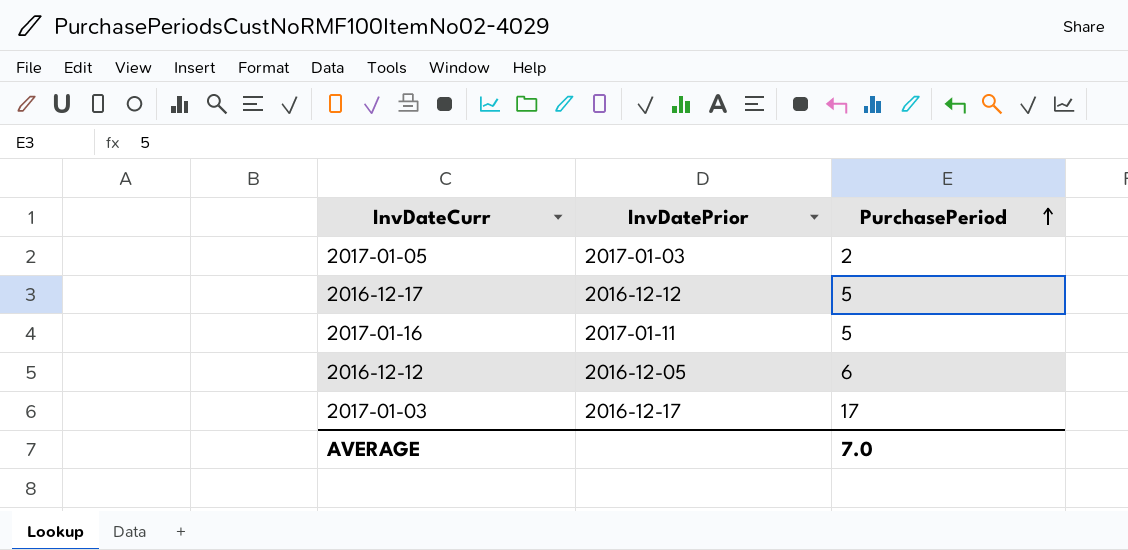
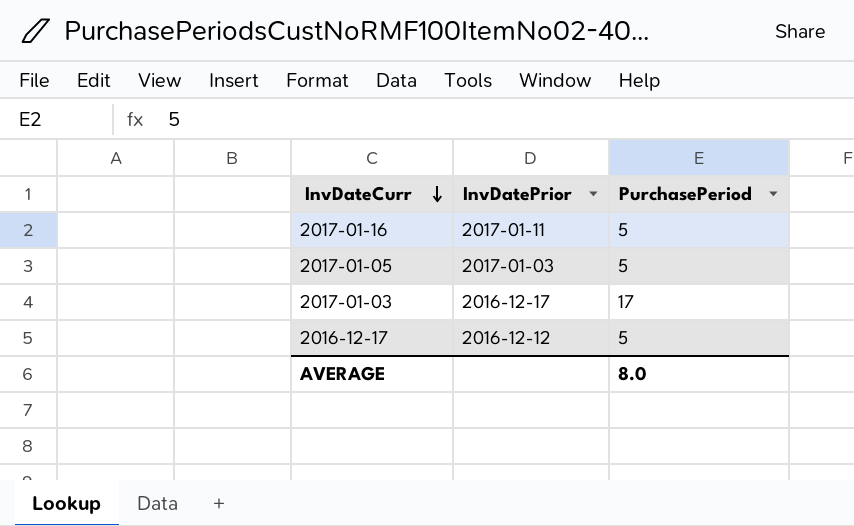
row order: PurchasePeriod ascending -> InvDateCurr descending
row 2016-12-12: 2016-12-05 | 6 -> none
2017-01-05 | PurchasePeriod: 2 -> 5
AVERAGE | PurchasePeriod: 7.0 -> 8.0

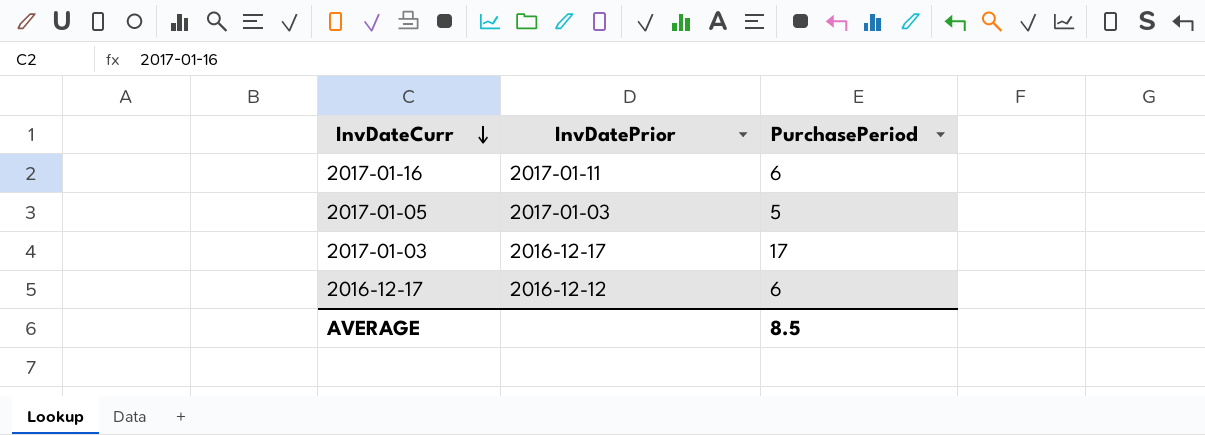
2017-01-16 | PurchasePeriod: 5 -> 6
2016-12-17 | PurchasePeriod: 5 -> 6
AVERAGE | PurchasePeriod: 8.0 -> 8.5

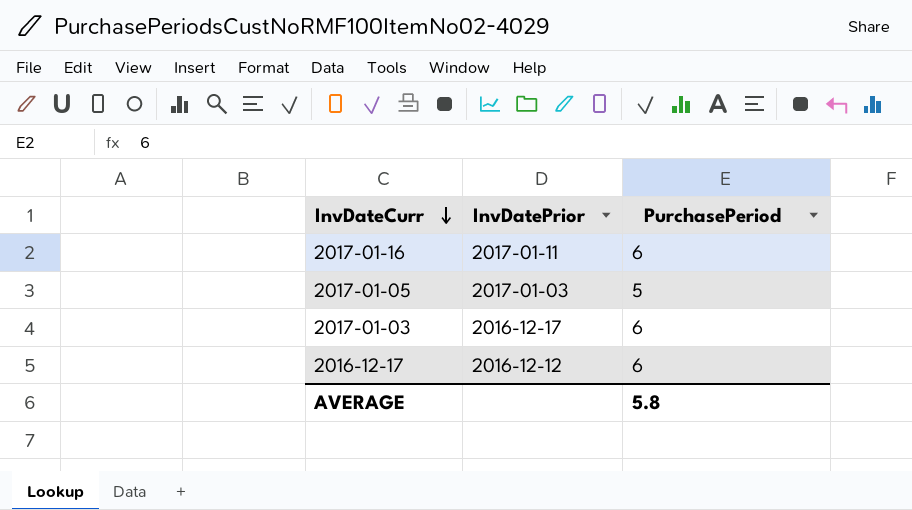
2017-01-03 | PurchasePeriod: 17 -> 6
AVERAGE | PurchasePeriod: 8.5 -> 5.8

